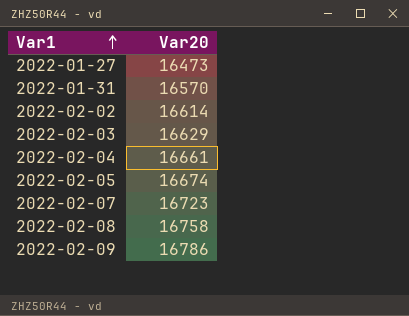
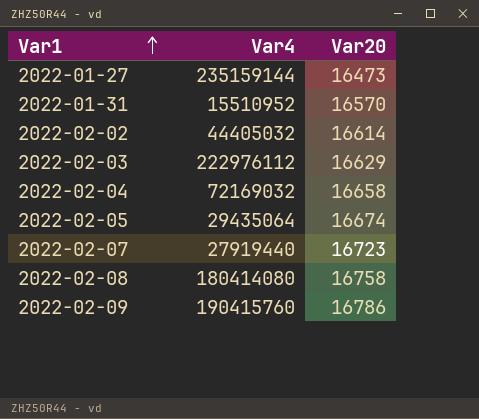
column Var4 | position: none -> 2
2022-02-04 | Var20: 16661 -> 16658

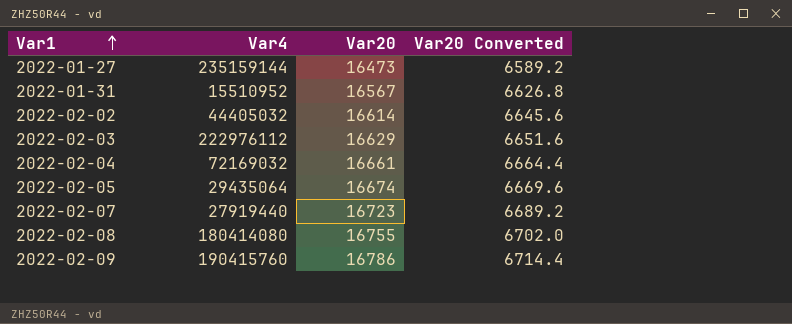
column Var20 Converted | formula: none -> [Var20] * 0.4
2022-01-31 | Var20: 16570 -> 16567
2022-02-04 | Var20: 16658 -> 16661
2022-02-08 | Var20: 16758 -> 16755

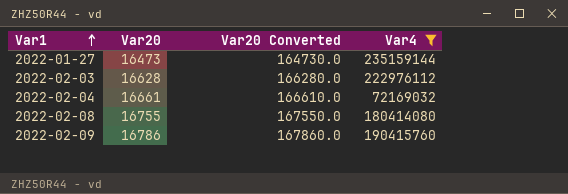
filter: none -> Var4 >= 72169032
column Var20 Converted | formula: [Var20] * 0.4 -> [Var20] * 10
column Var4 | position: 2 -> 4
2022-02-03 | Var20: 16629 -> 16628

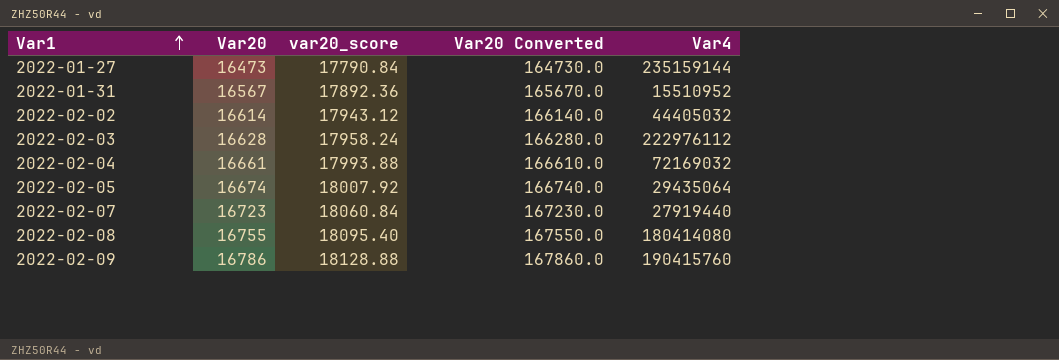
filter: Var4 >= 72169032 -> none
column var20_score | formula: none -> [Var20] * 1.08

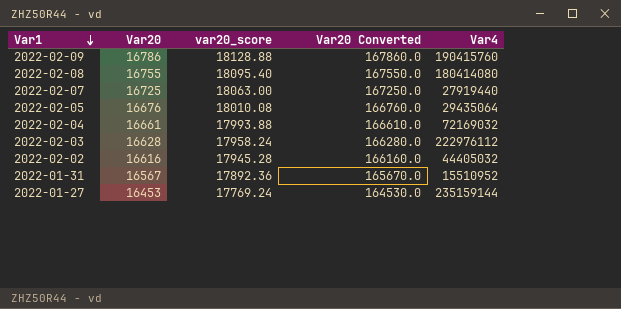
row order: Var1 ascending -> Var1 descending
2022-02-07 | Var20: 16723 -> 16725
2022-02-07 | var20_score: 18060.84 -> 18063.00
2022-02-07 | Var20 Converted: 167230.0 -> 167250.0
2022-02-05 | Var20: 16674 -> 16676
2022-02-05 | var20_score: 18007.92 -> 18010.08
2022-02-05 | Var20 Converted: 166740.0 -> 166760.0
2022-02-02 | Var20: 16614 -> 16616
2022-02-02 | var20_score: 17943.12 -> 17945.28
2022-02-02 | Var20 Converted: 166140.0 -> 166160.0
2022-01-27 | Var20: 16473 -> 16453
2022-01-27 | var20_score: 17790.84 -> 17769.24
2022-01-27 | Var20 Converted: 164730.0 -> 164530.0

